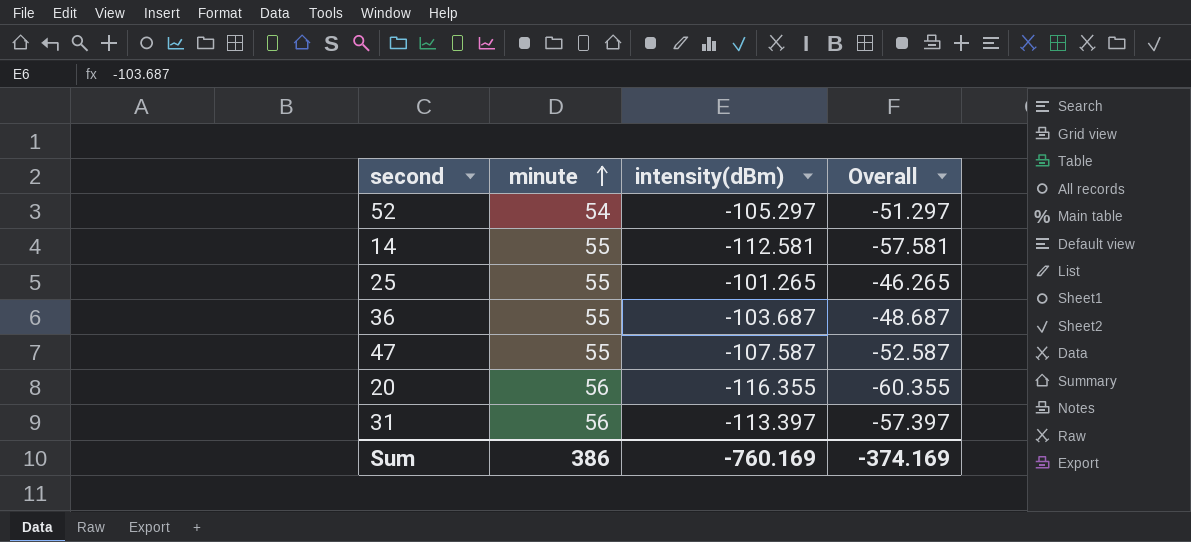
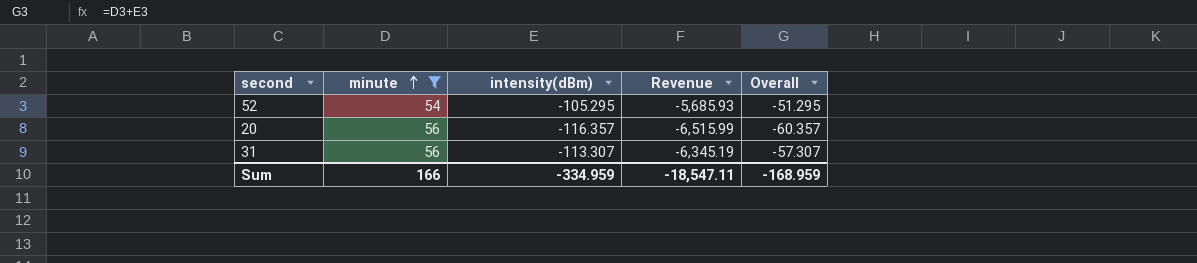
filter: none -> minute != 55
column Revenue | formula: none -> [minute] * [intensity(dBm)]
52 | intensity(dBm): -105.297 -> -105.295
52 | Overall: -51.297 -> -51.295
20 | intensity(dBm): -116.355 -> -116.357
20 | Overall: -60.355 -> -60.357
31 | intensity(dBm): -113.397 -> -113.307
31 | Overall: -57.397 -> -57.307
Sum | minute: 386 -> 166
Sum | intensity(dBm): -760.169 -> -334.959
Sum | Overall: -374.169 -> -168.959

